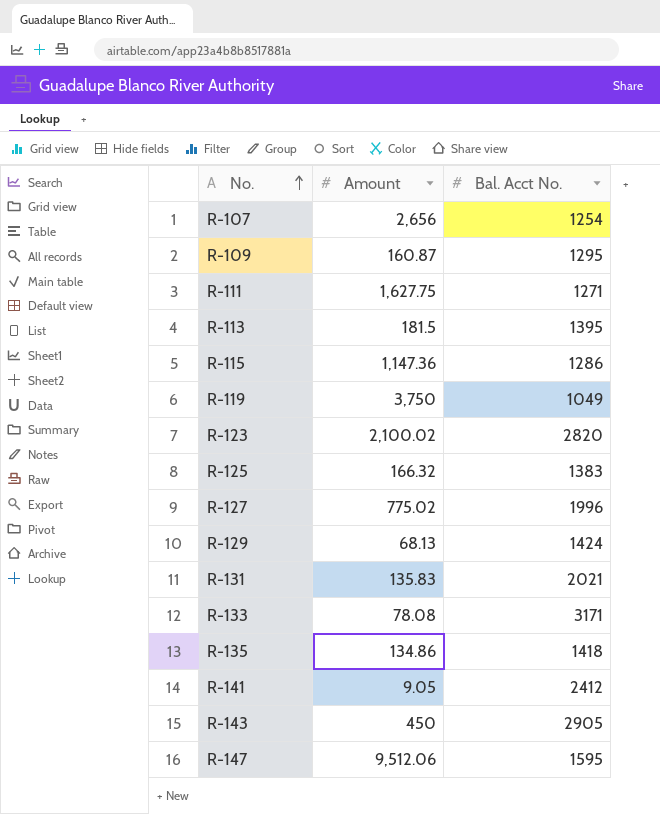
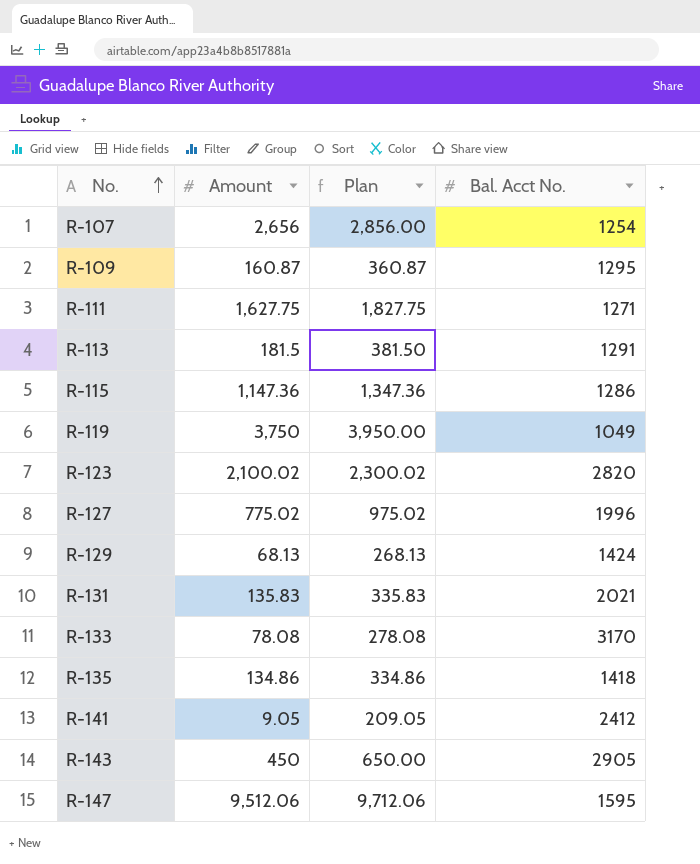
column Plan | formula: none -> [Amount] + 200
row R-125: 166.32 | 1383 -> none
R-113 | Bal. Acct No.: 1395 -> 1291
R-133 | Bal. Acct No.: 3171 -> 3170

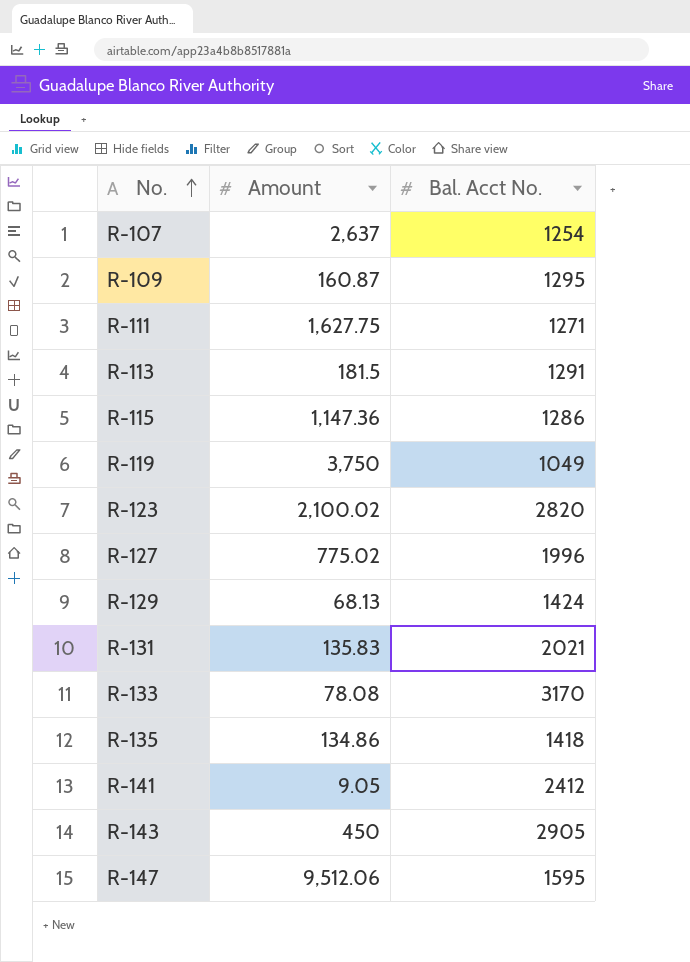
column Plan | formula: [Amount] + 200 -> none
R-107 | Amount: 2,656 -> 2,637

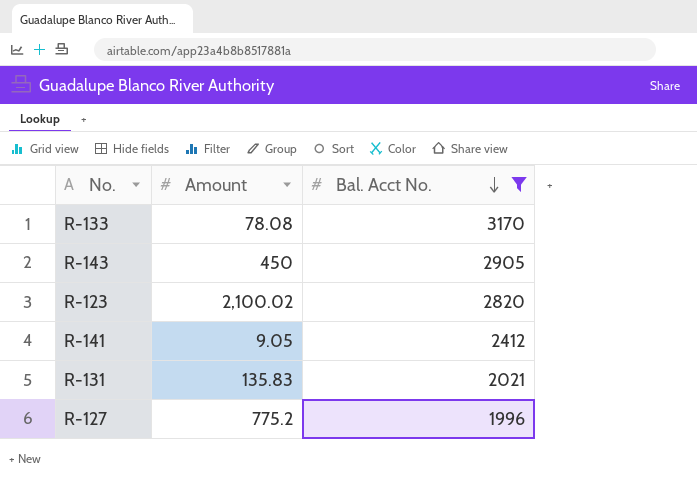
filter: none -> Bal. Acct No. >= 1996
row order: No. ascending -> Bal. Acct No. descending
R-127 | Amount: 775.02 -> 775.2

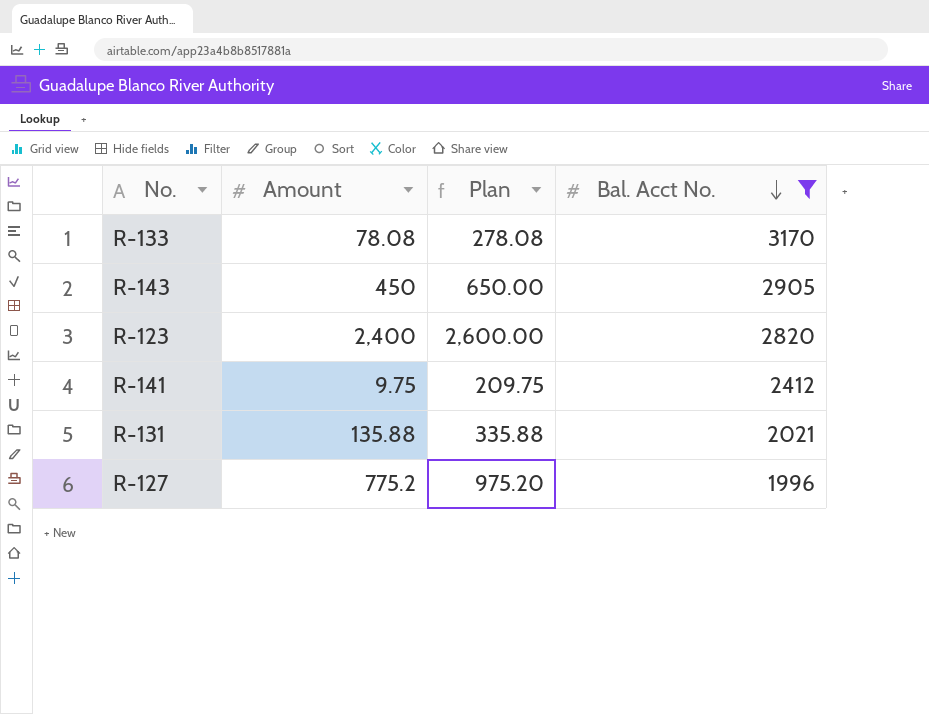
column Plan | formula: none -> [Amount] + 200
R-123 | Amount: 2,100.02 -> 2,400
R-141 | Amount: 9.05 -> 9.75
R-131 | Amount: 135.83 -> 135.88

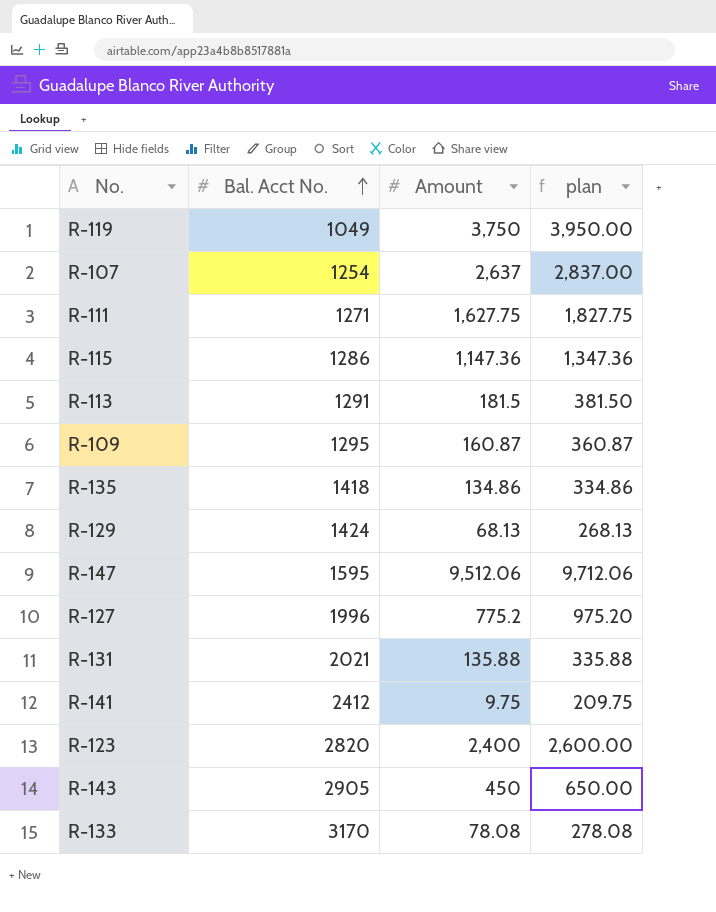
filter: Bal. Acct No. >= 1996 -> none
row order: Bal. Acct No. descending -> Bal. Acct No. ascending
column Bal. Acct No. | position: 4 -> 2
column name: Plan -> plan

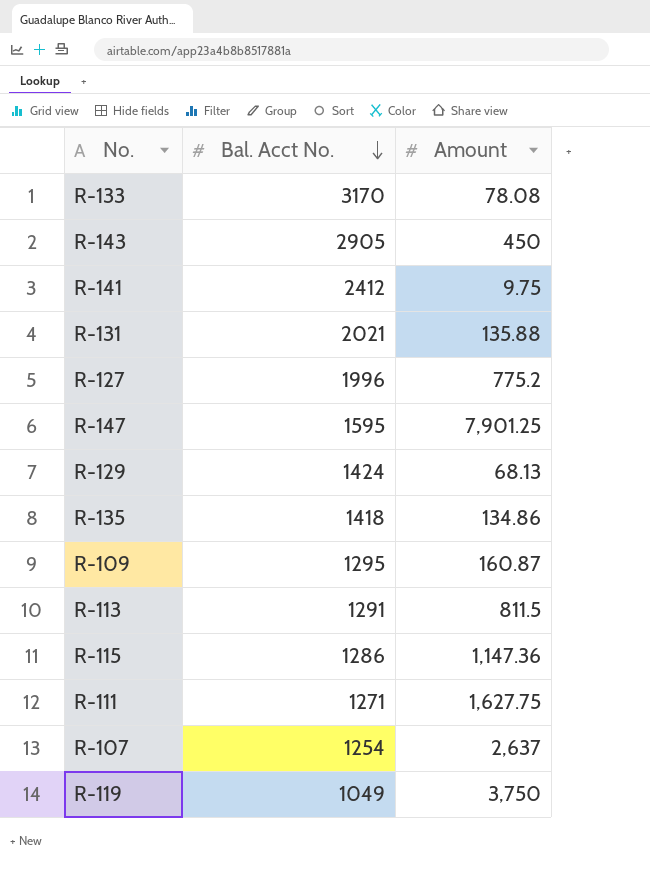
row order: Bal. Acct No. ascending -> Bal. Acct No. descending
column plan | formula: [Amount] + 200 -> none
row R-123: 2820 | 2,400 | 2,600.00 -> none
R-147 | Amount: 9,512.06 -> 7,901.25
R-113 | Amount: 181.5 -> 811.5

